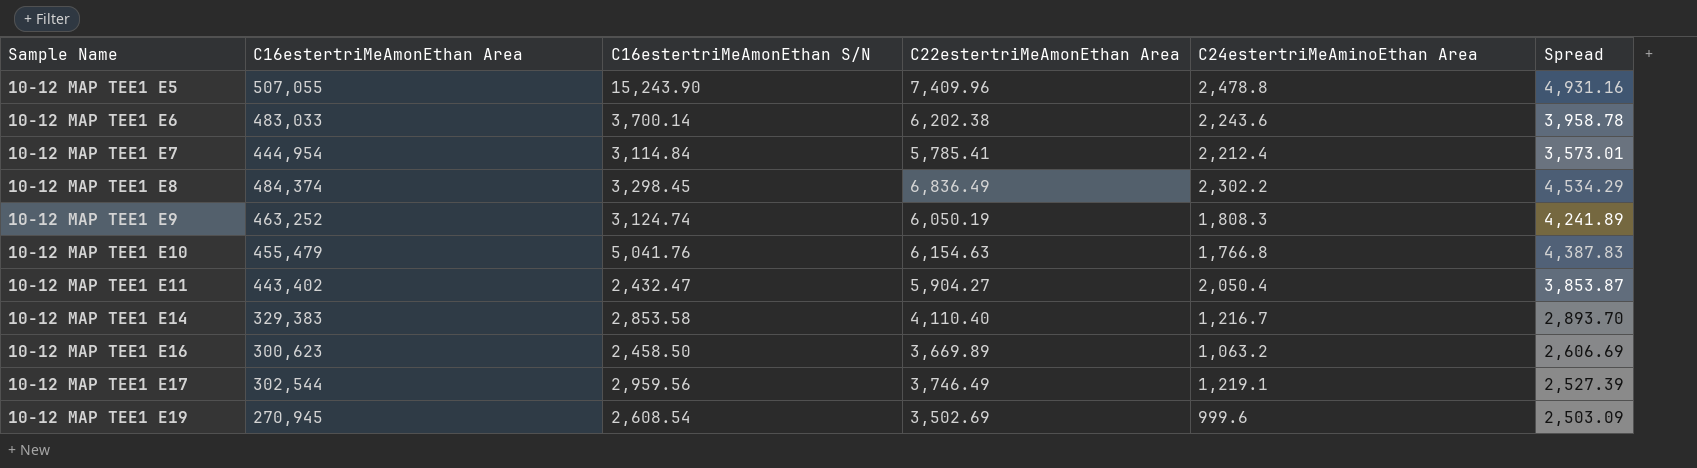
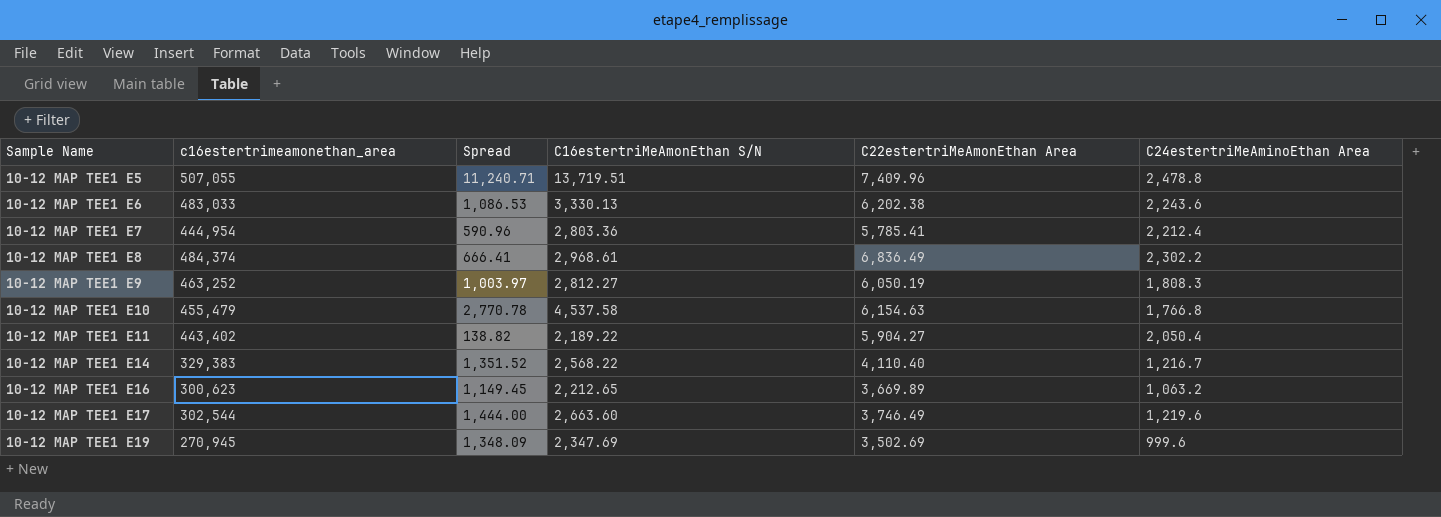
column name: C16estertriMeAmonEthan Area -> c16estertrimeamonethan_area
column Spread | formula: [C22estertriMeAmonEthan Area] - [C24estertriMeAminoEthan Area] -> [C16estertriMeAmonEthan S/N] - [C24estertriMeAminoEthan Area]
column Spread | position: 6 -> 3
10-12 MAP TEE1 E5 | C16estertriMeAmonEthan S/N: 15,243.90 -> 13,719.51
10-12 MAP TEE1 E6 | C16estertriMeAmonEthan S/N: 3,700.14 -> 3,330.13
10-12 MAP TEE1 E7 | C16estertriMeAmonEthan S/N: 3,114.84 -> 2,803.36
10-12 MAP TEE1 E8 | C16estertriMeAmonEthan S/N: 3,298.45 -> 2,968.61
10-12 MAP TEE1 E9 | C16estertriMeAmonEthan S/N: 3,124.74 -> 2,812.27
10-12 MAP TEE1 E10 | C16estertriMeAmonEthan S/N: 5,041.76 -> 4,537.58
10-12 MAP TEE1 E11 | C16estertriMeAmonEthan S/N: 2,432.47 -> 2,189.22
10-12 MAP TEE1 E14 | C16estertriMeAmonEthan S/N: 2,853.58 -> 2,568.22
10-12 MAP TEE1 E16 | C16estertriMeAmonEthan S/N: 2,458.50 -> 2,212.65
10-12 MAP TEE1 E17 | C16estertriMeAmonEthan S/N: 2,959.56 -> 2,663.60
10-12 MAP TEE1 E17 | C24estertriMeAminoEthan Area: 1,219.1 -> 1,219.6
10-12 MAP TEE1 E19 | C16estertriMeAmonEthan S/N: 2,608.54 -> 2,347.69

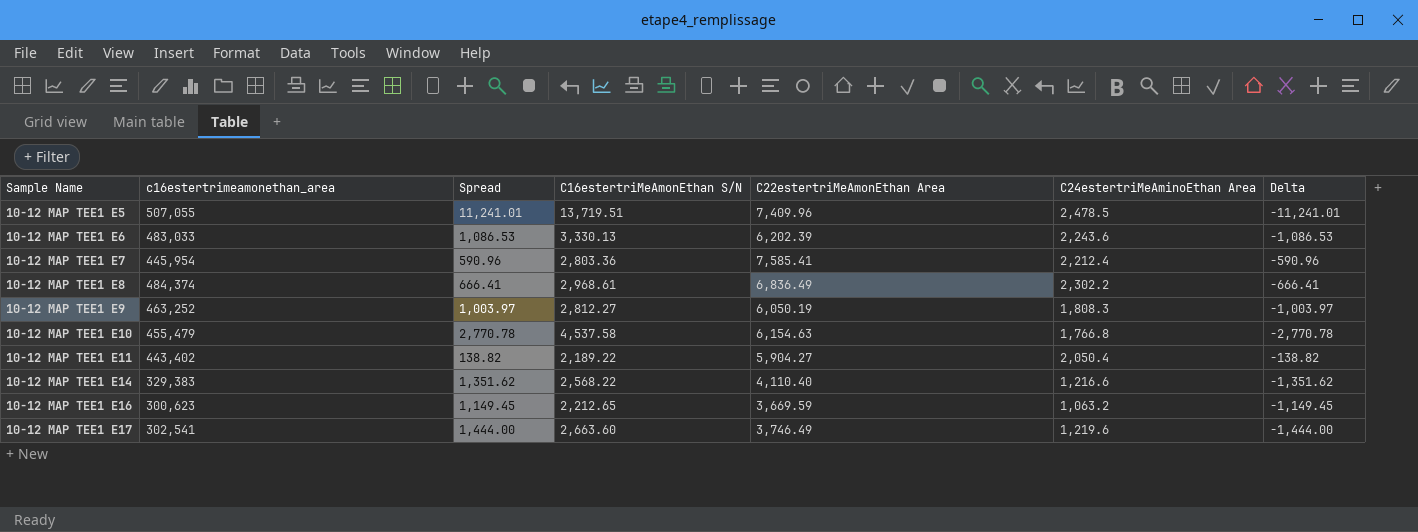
column Delta | formula: none -> [C24estertriMeAminoEthan Area] - [C16estertriMeAmonEthan S/N]
row 10-12 MAP TEE1 E19: 270,945 | 1,348.09 | 2,347.69 | 3,502.69 | 999.6 -> none
10-12 MAP TEE1 E5 | Spread: 11,240.71 -> 11,241.01
10-12 MAP TEE1 E5 | C24estertriMeAminoEthan Area: 2,478.8 -> 2,478.5
10-12 MAP TEE1 E6 | C22estertriMeAmonEthan Area: 6,202.38 -> 6,202.39
10-12 MAP TEE1 E7 | c16estertrimeamonethan_area: 444,954 -> 445,954
10-12 MAP TEE1 E7 | C22estertriMeAmonEthan Area: 5,785.41 -> 7,585.41
10-12 MAP TEE1 E14 | Spread: 1,351.52 -> 1,351.62
10-12 MAP TEE1 E14 | C24estertriMeAminoEthan Area: 1,216.7 -> 1,216.6
10-12 MAP TEE1 E16 | C22estertriMeAmonEthan Area: 3,669.89 -> 3,669.59
10-12 MAP TEE1 E17 | c16estertrimeamonethan_area: 302,544 -> 302,541

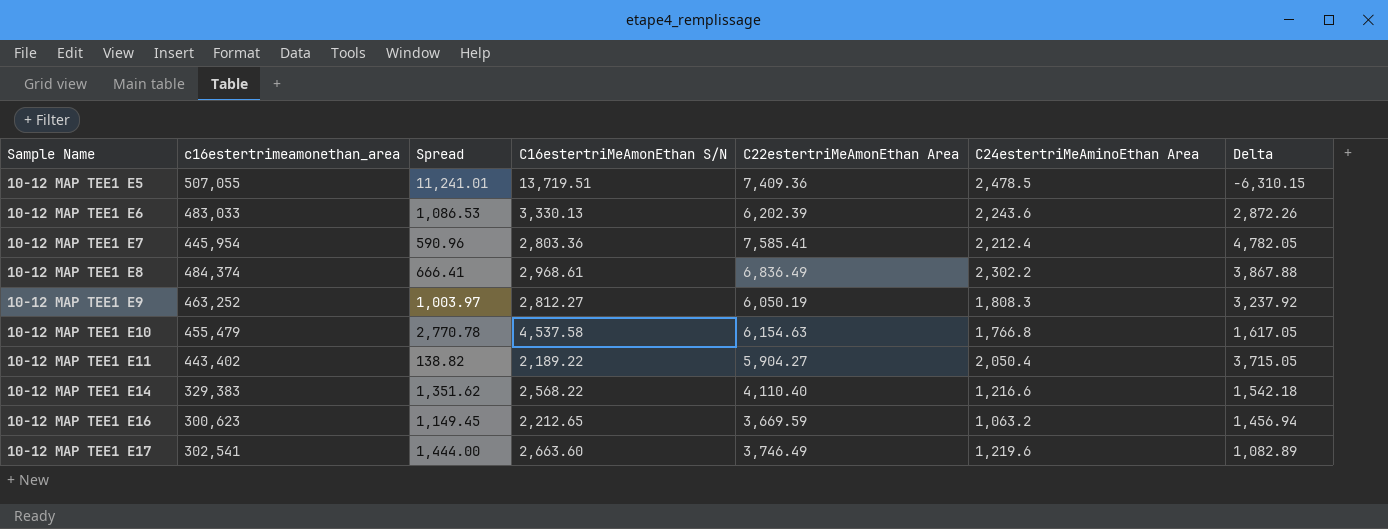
column Delta | formula: [C24estertriMeAminoEthan Area] - [C16estertriMeAmonEthan S/N] -> [C22estertriMeAmonEthan Area] - [C16estertriMeAmonEthan S/N]
10-12 MAP TEE1 E5 | C22estertriMeAmonEthan Area: 7,409.96 -> 7,409.36

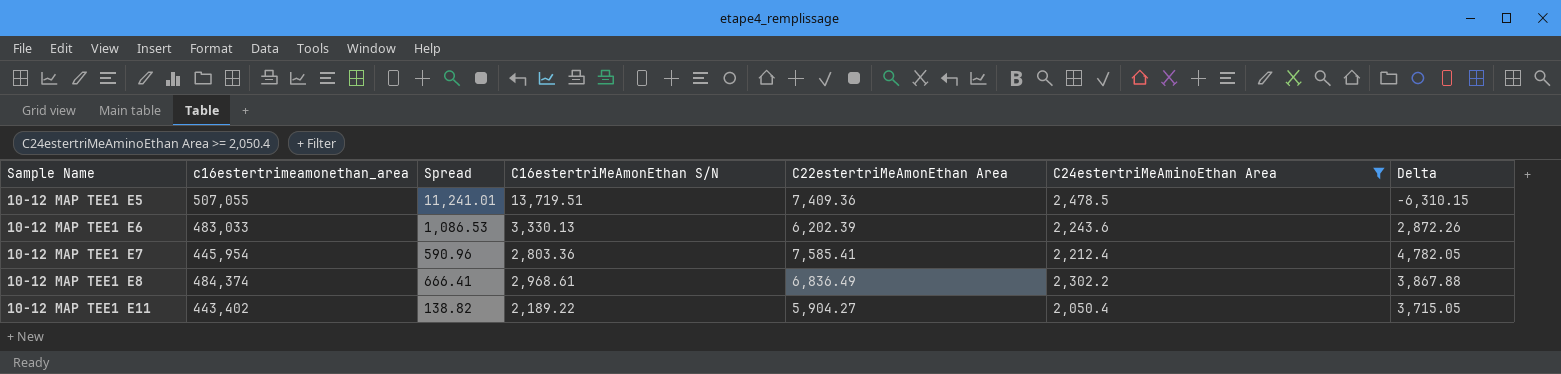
filter: none -> C24estertriMeAminoEthan Area >= 2,050.4

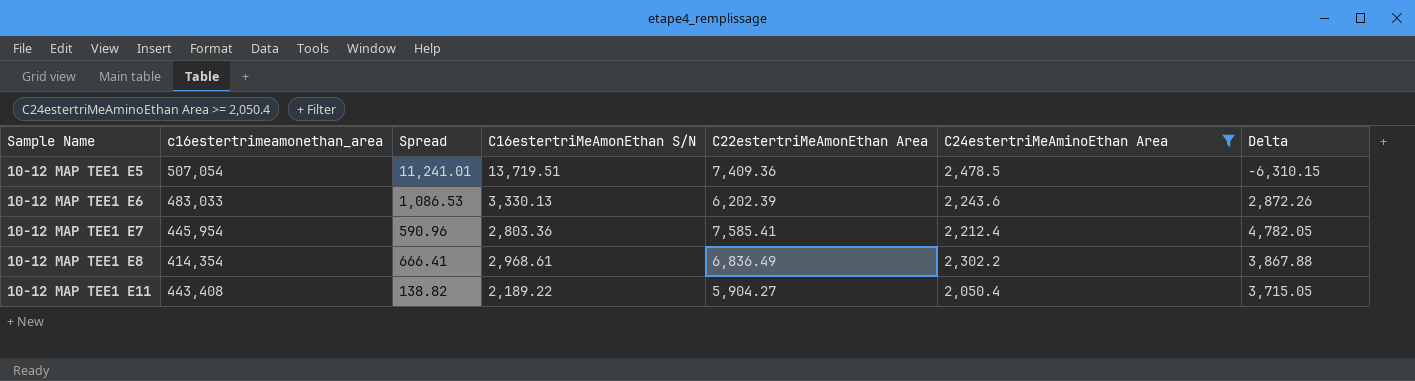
10-12 MAP TEE1 E5 | c16estertrimeamonethan_area: 507,055 -> 507,054
10-12 MAP TEE1 E8 | c16estertrimeamonethan_area: 484,374 -> 414,354
10-12 MAP TEE1 E11 | c16estertrimeamonethan_area: 443,402 -> 443,408

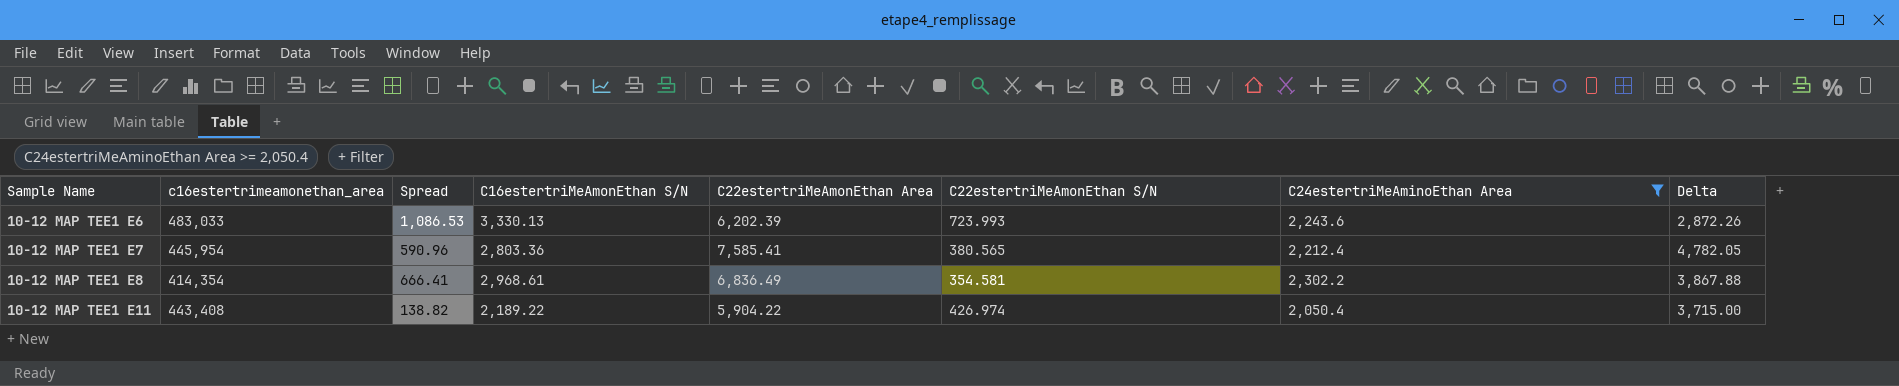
column C22estertriMeAmonEthan S/N | position: none -> 6
row 10-12 MAP TEE1 E5: 507,054 | 11,241.01 | 13,719.51 | 7,409.36 | 2,478.5 | -6,310.15 -> none
10-12 MAP TEE1 E11 | C22estertriMeAmonEthan Area: 5,904.27 -> 5,904.22
10-12 MAP TEE1 E11 | Delta: 3,715.05 -> 3,715.00

